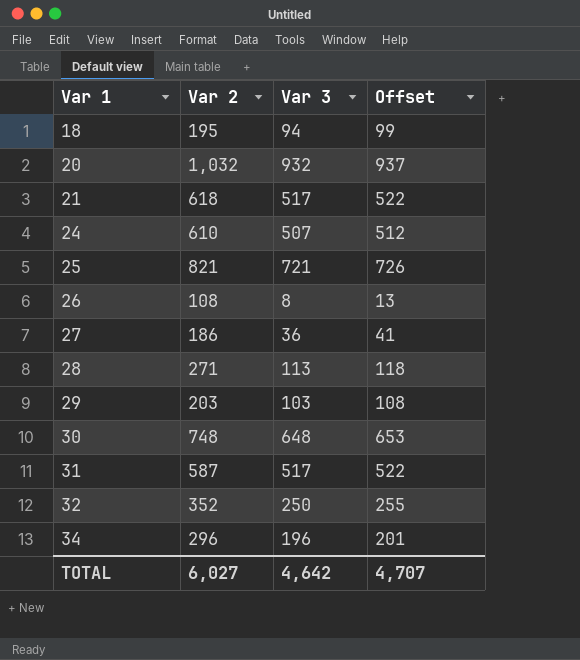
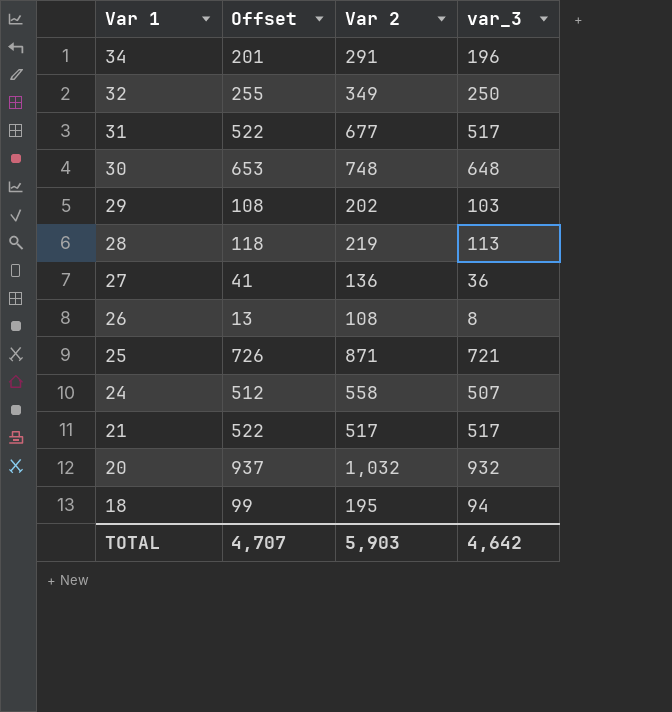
row order: Var 1 ascending -> Var 1 descending
column Offset | position: 4 -> 2
column name: Var 3 -> var_3
34 | Var 2: 296 -> 291
32 | Var 2: 352 -> 349
31 | Var 2: 587 -> 677
29 | Var 2: 203 -> 202
28 | Var 2: 271 -> 219
27 | Var 2: 186 -> 136
25 | Var 2: 821 -> 871
24 | Var 2: 610 -> 558
21 | Var 2: 618 -> 517
TOTAL | Var 2: 6,027 -> 5,903

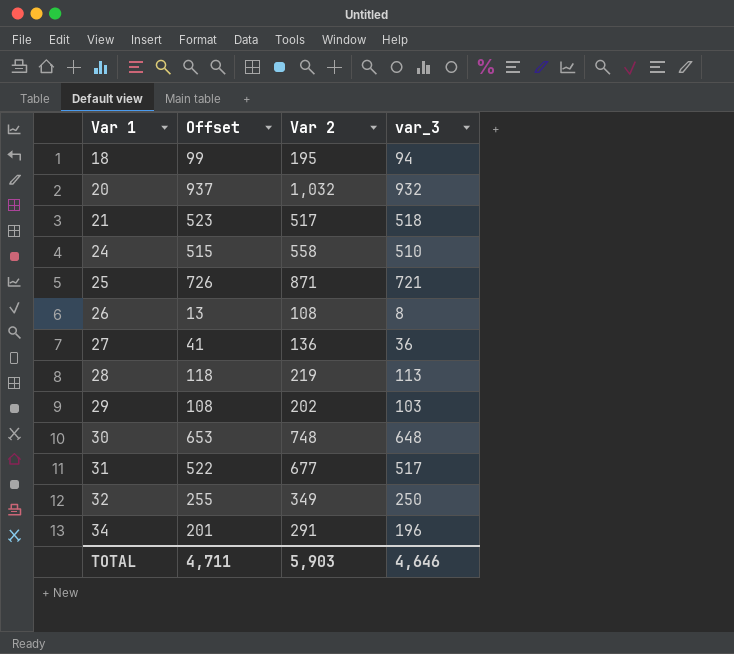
row order: Var 1 descending -> Var 1 ascending
21 | Offset: 522 -> 523
21 | var_3: 517 -> 518
24 | Offset: 512 -> 515
24 | var_3: 507 -> 510
TOTAL | Offset: 4,707 -> 4,711
TOTAL | var_3: 4,642 -> 4,646

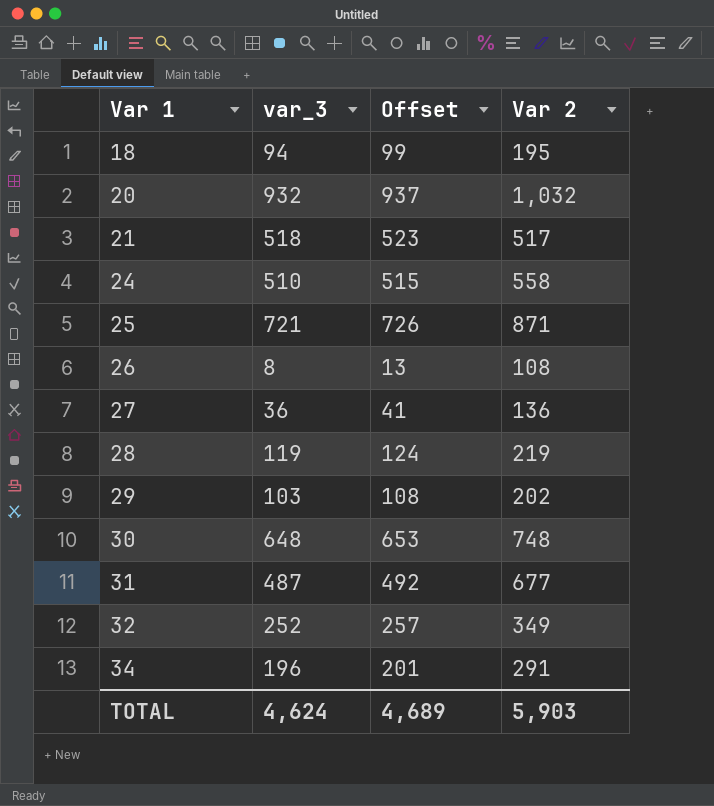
column var_3 | position: 4 -> 2
28 | var_3: 113 -> 119
28 | Offset: 118 -> 124
31 | var_3: 517 -> 487
31 | Offset: 522 -> 492
32 | var_3: 250 -> 252
32 | Offset: 255 -> 257
TOTAL | var_3: 4,646 -> 4,624
TOTAL | Offset: 4,711 -> 4,689

